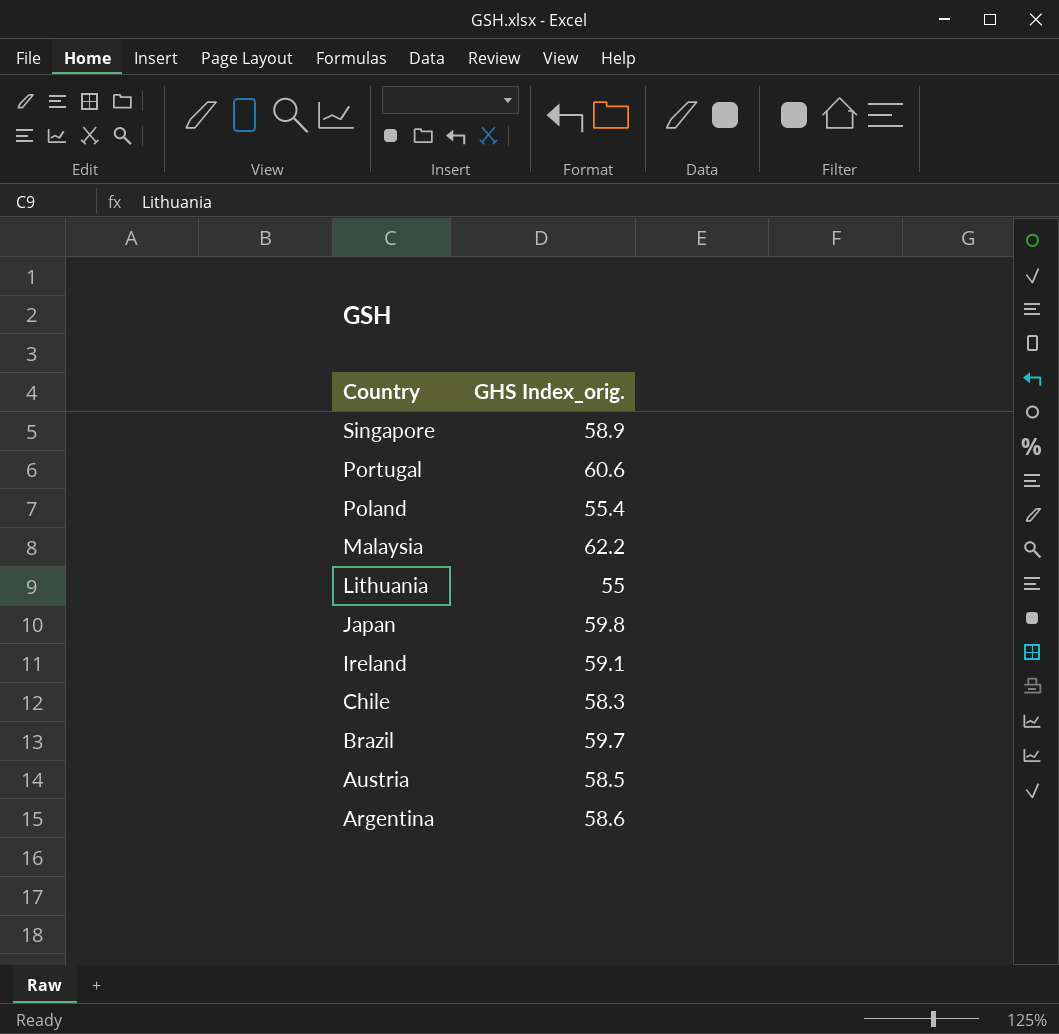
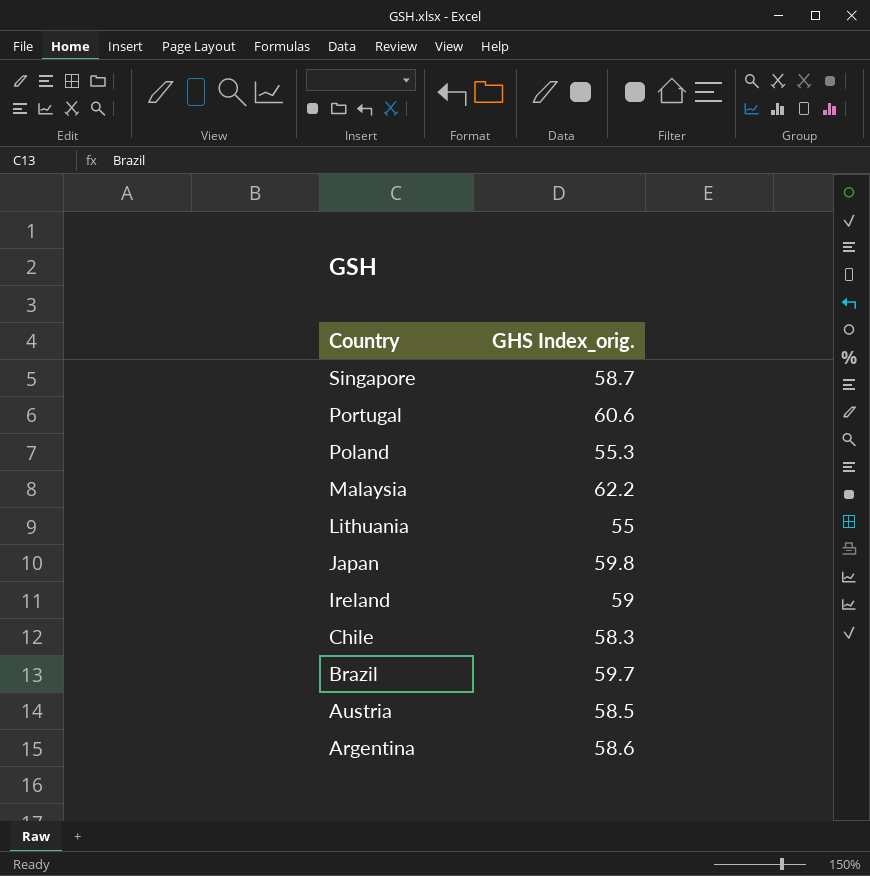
Singapore | GHS Index_orig.: 58.9 -> 58.7
Poland | GHS Index_orig.: 55.4 -> 55.3
Ireland | GHS Index_orig.: 59.1 -> 59

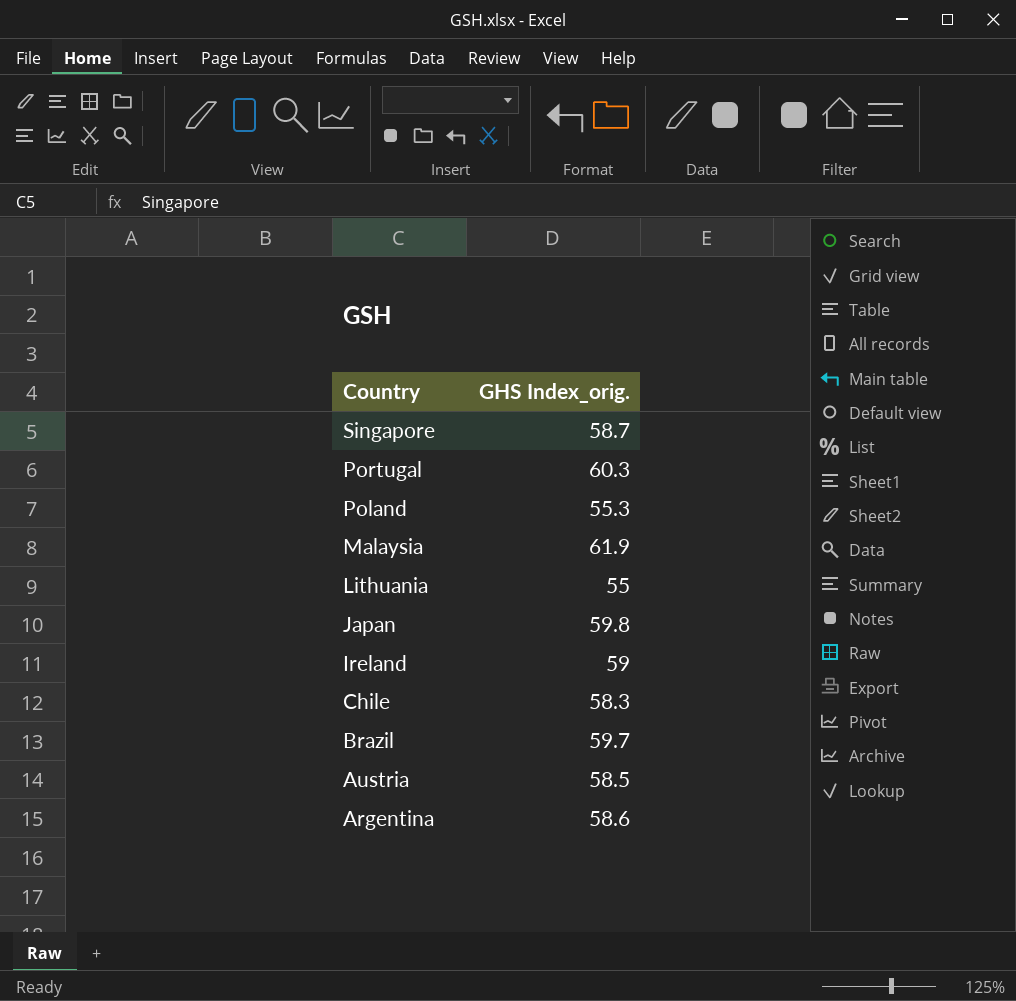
Portugal | GHS Index_orig.: 60.6 -> 60.3
Malaysia | GHS Index_orig.: 62.2 -> 61.9

